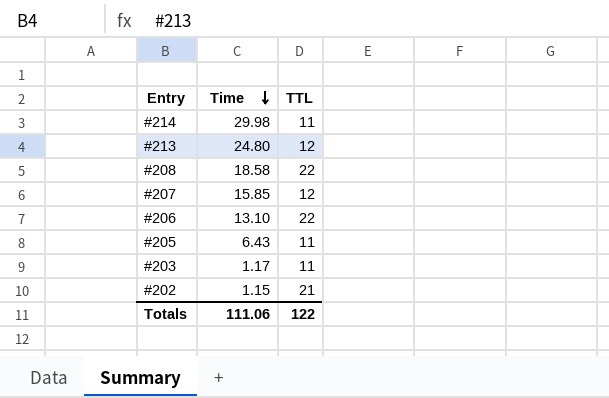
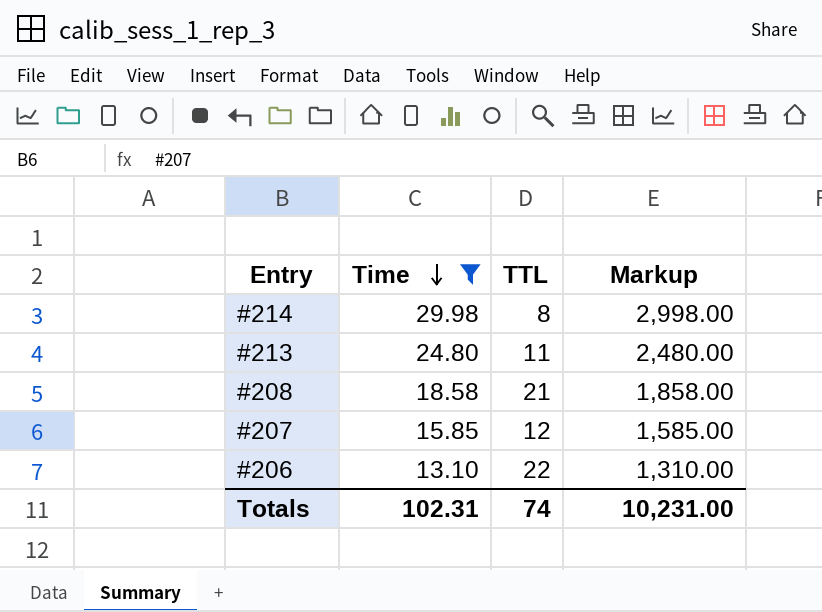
filter: none -> Time >= 13.10
column Markup | formula: none -> [Time] * 100
#214 | TTL: 11 -> 8
#213 | TTL: 12 -> 11
#208 | TTL: 22 -> 21
Totals | Time: 111.06 -> 102.31
Totals | TTL: 122 -> 74

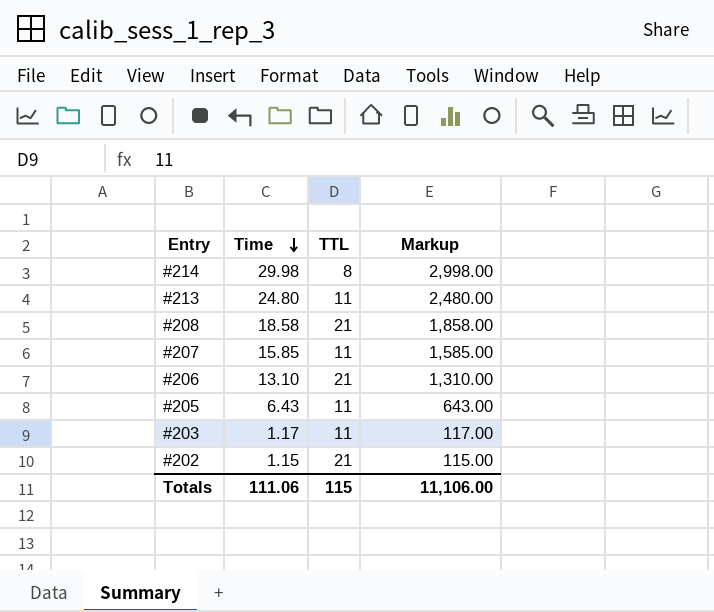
filter: Time >= 13.10 -> none
#207 | TTL: 12 -> 11
#206 | TTL: 22 -> 21
Totals | Time: 102.31 -> 111.06
Totals | TTL: 74 -> 115
Totals | Markup: 10,231.00 -> 11,106.00

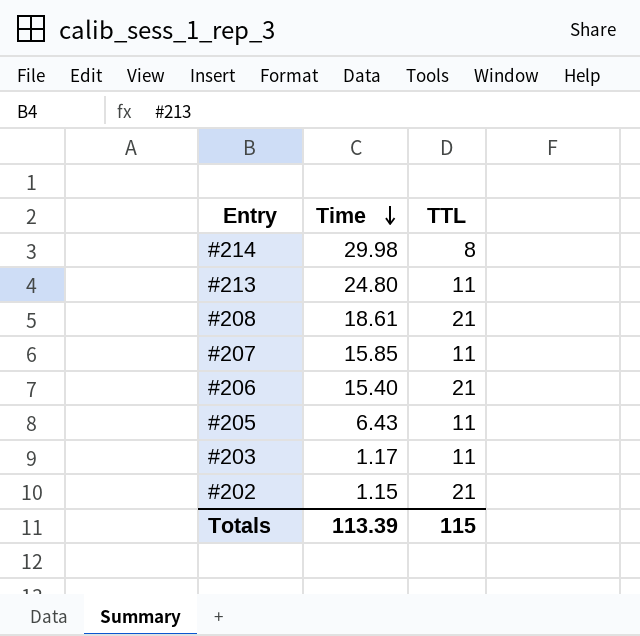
column Markup | formula: [Time] * 100 -> none
#208 | Time: 18.58 -> 18.61
#206 | Time: 13.10 -> 15.40
Totals | Time: 111.06 -> 113.39

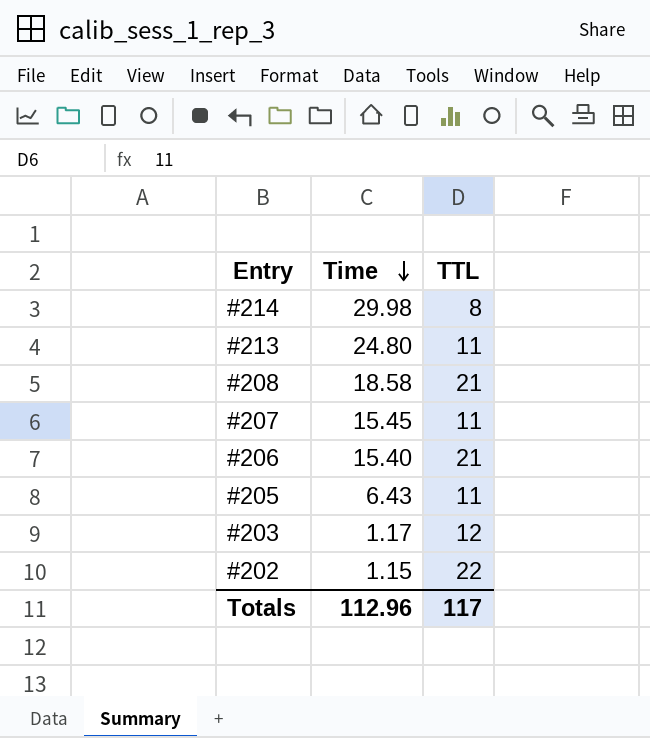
#208 | Time: 18.61 -> 18.58
#207 | Time: 15.85 -> 15.45
#203 | TTL: 11 -> 12
#202 | TTL: 21 -> 22
Totals | Time: 113.39 -> 112.96
Totals | TTL: 115 -> 117

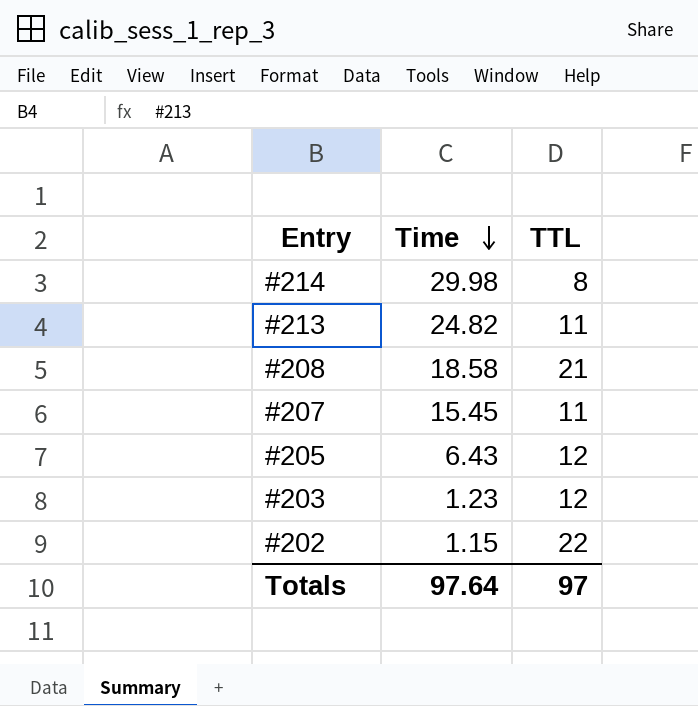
row #206: 15.40 | 21 -> none
#213 | Time: 24.80 -> 24.82
#205 | TTL: 11 -> 12
#203 | Time: 1.17 -> 1.23
Totals | Time: 112.96 -> 97.64
Totals | TTL: 117 -> 97

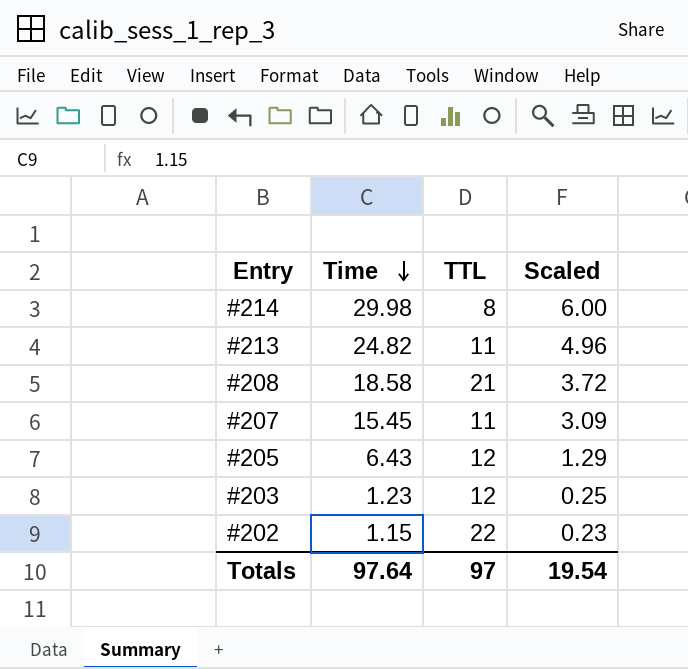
column Scaled | formula: none -> [Time] * 0.2

